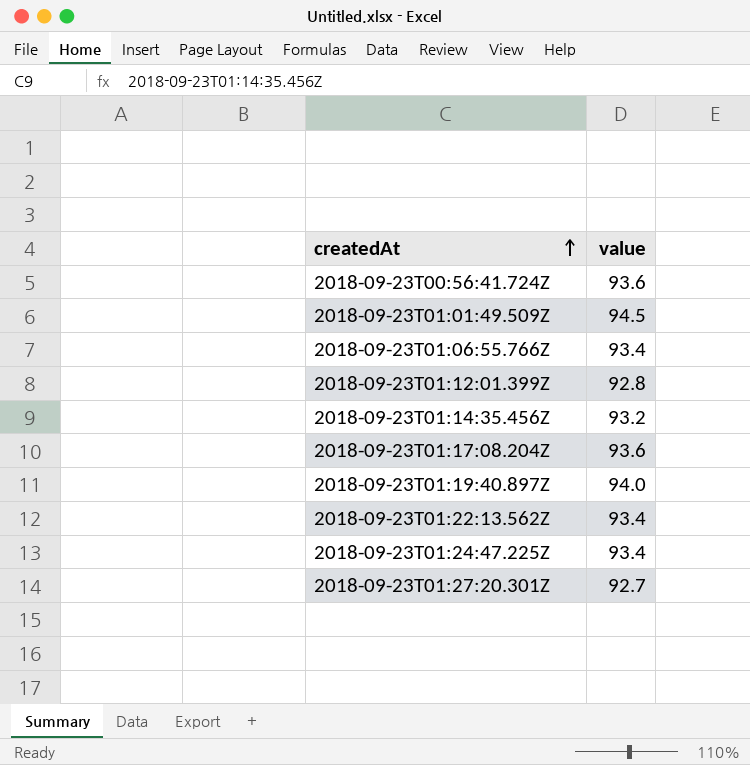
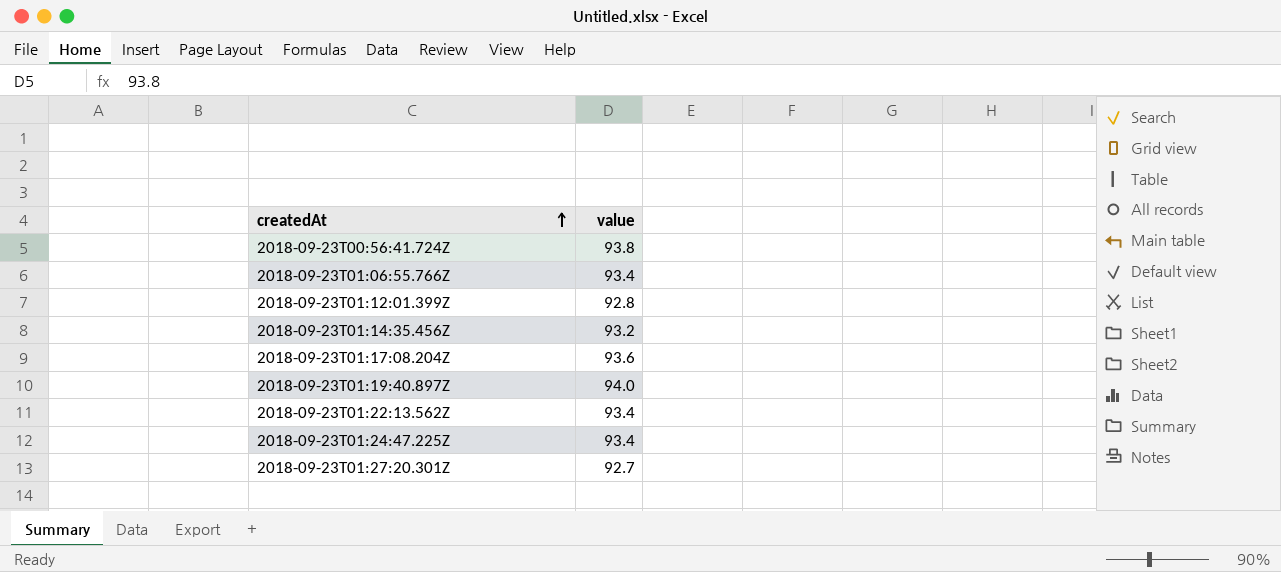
row 2018-09-23T01:01:49.509Z: 94.5 -> none
2018-09-23T00:56:41.724Z | value: 93.6 -> 93.8

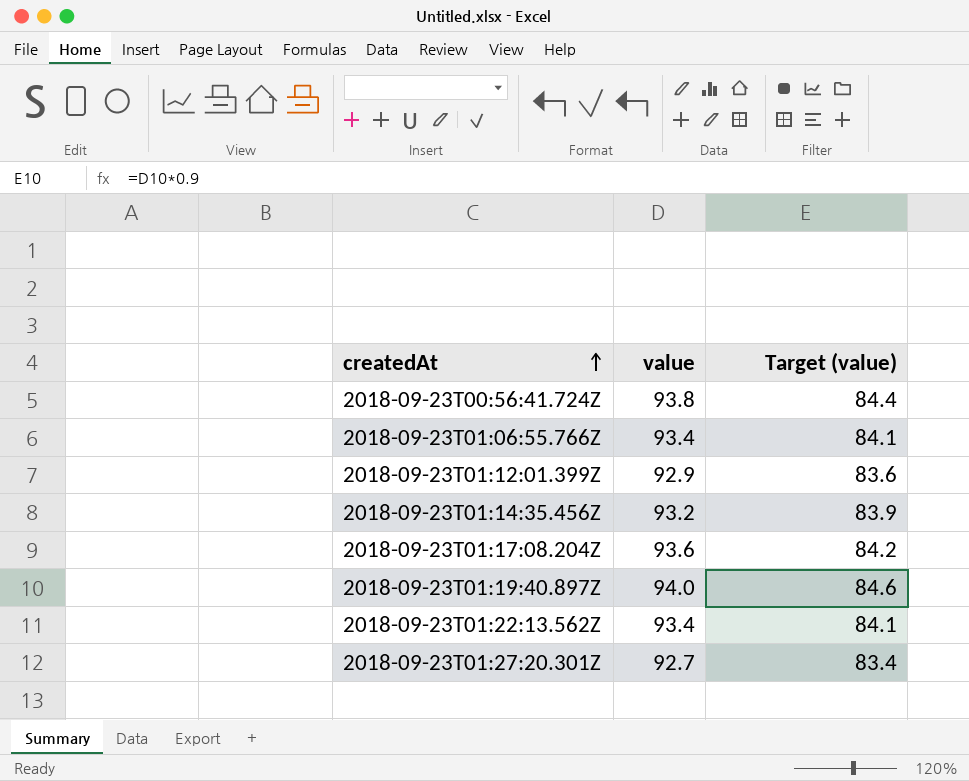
column Target (value) | formula: none -> [value] * 0.9
row 2018-09-23T01:24:47.225Z: 93.4 -> none
2018-09-23T01:12:01.399Z | value: 92.8 -> 92.9

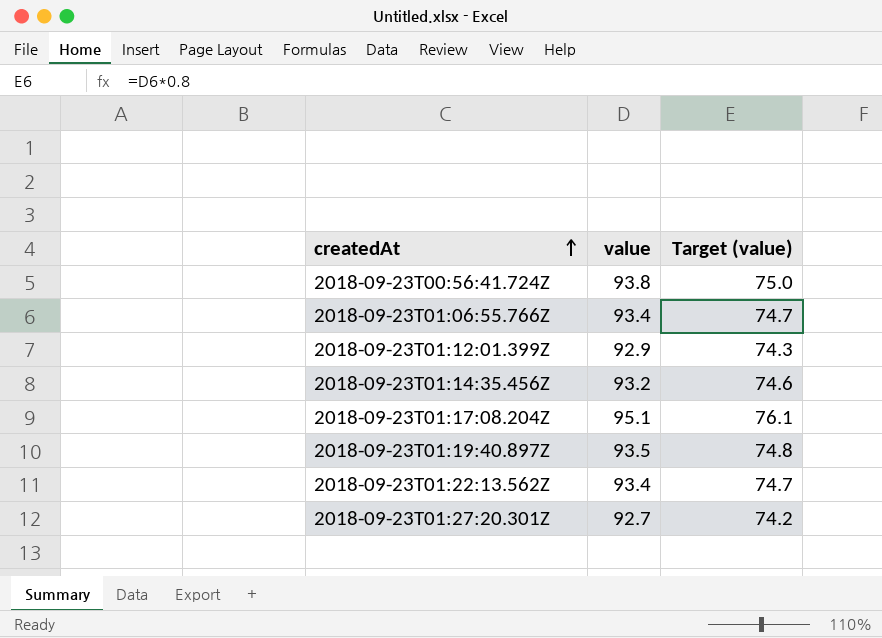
column Target (value) | formula: [value] * 0.9 -> [value] * 0.8
2018-09-23T01:17:08.204Z | value: 93.6 -> 95.1
2018-09-23T01:19:40.897Z | value: 94.0 -> 93.5

